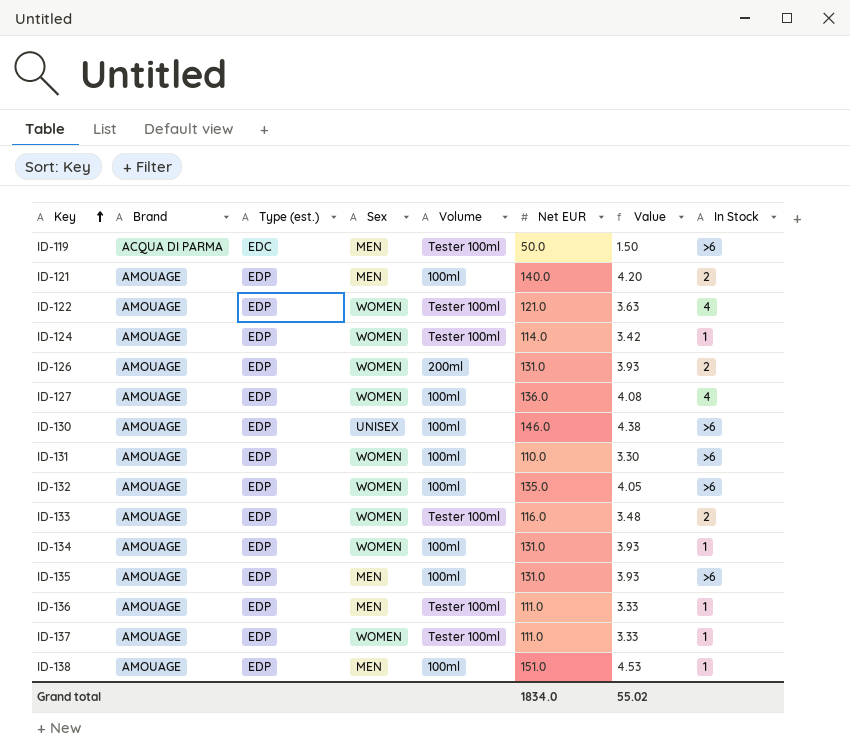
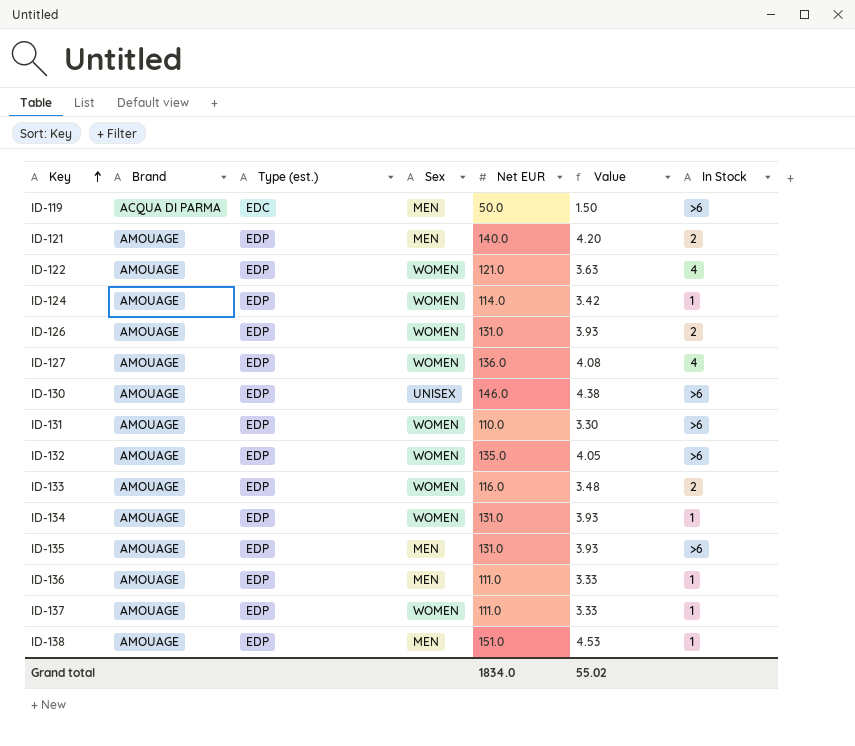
column Volume | position: 5 -> none

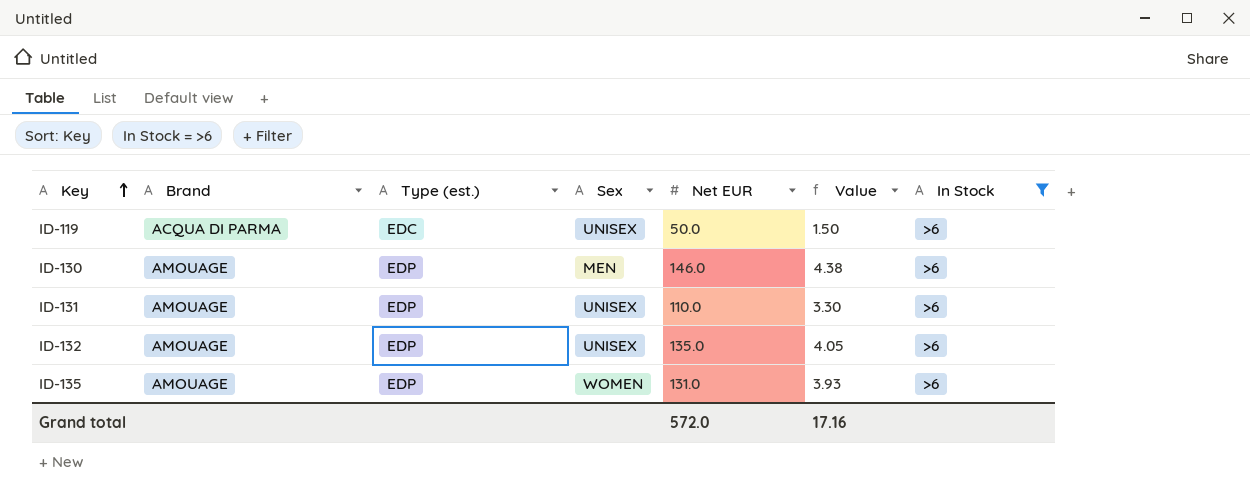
filter: none -> In Stock = >6
ID-119 | Sex: MEN -> UNISEX
ID-130 | Sex: UNISEX -> MEN
ID-131 | Sex: WOMEN -> UNISEX
ID-132 | Sex: WOMEN -> UNISEX
ID-135 | Sex: MEN -> WOMEN
Grand total | Net EUR: 1834.0 -> 572.0
Grand total | Value: 55.02 -> 17.16

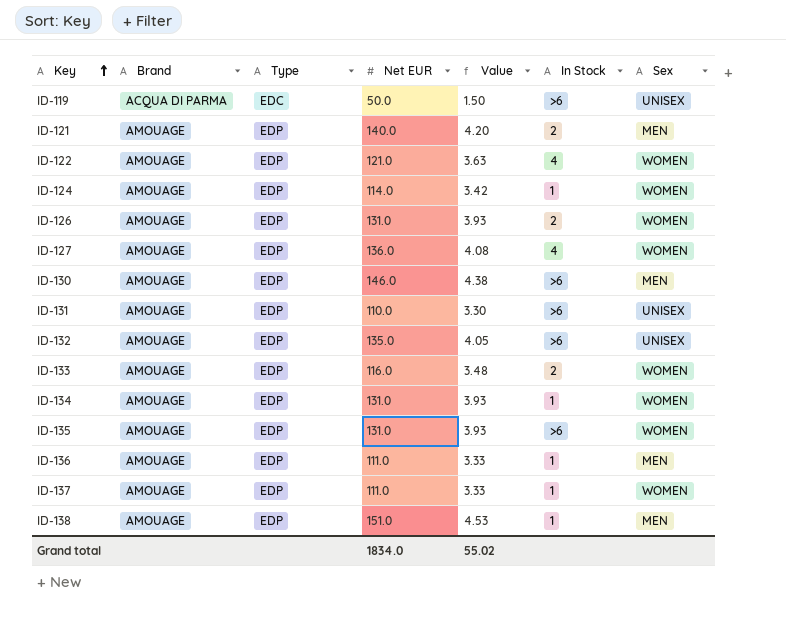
filter: In Stock = >6 -> none
column name: Type (est.) -> Type
column Sex | position: 4 -> 7
Grand total | Net EUR: 572.0 -> 1834.0
Grand total | Value: 17.16 -> 55.02

